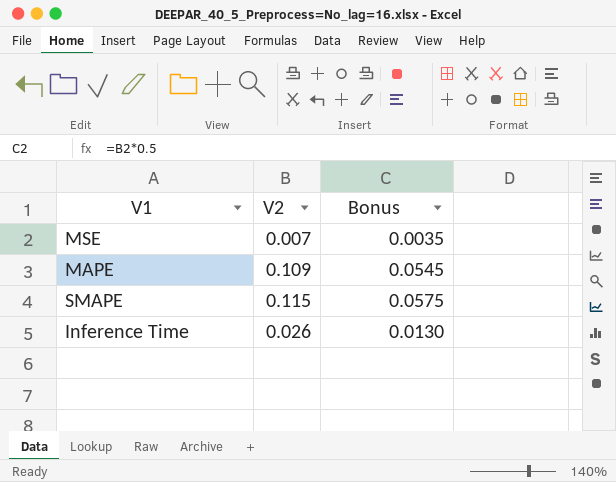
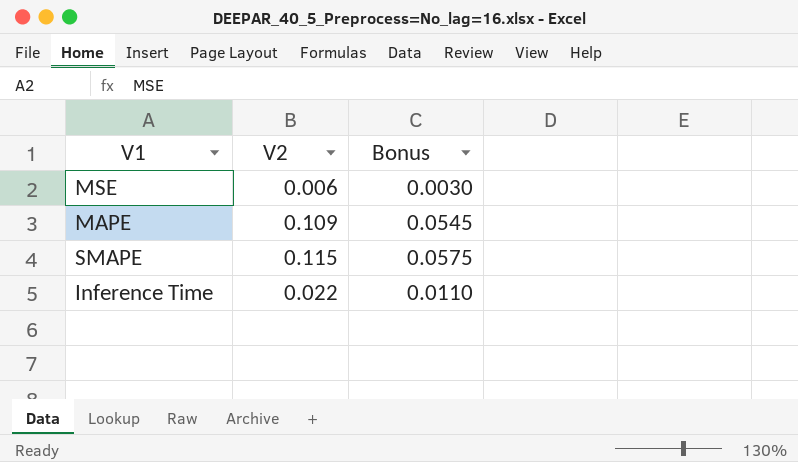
MSE | V2: 0.007 -> 0.006
MSE | Bonus: 0.0035 -> 0.0030
Inference Time | V2: 0.026 -> 0.022
Inference Time | Bonus: 0.0130 -> 0.0110

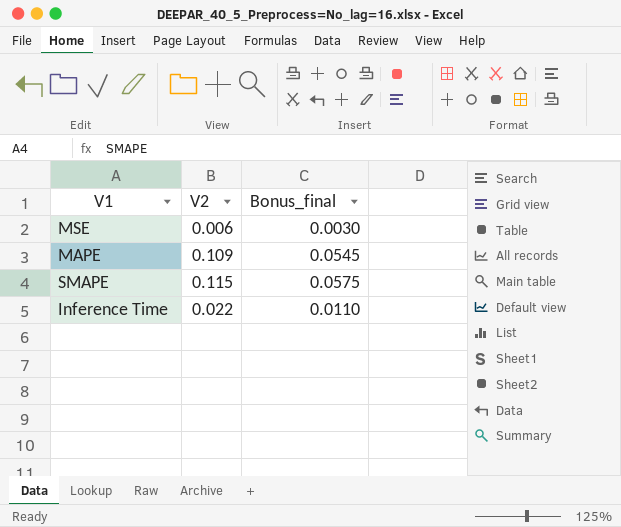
column name: Bonus -> Bonus_final

